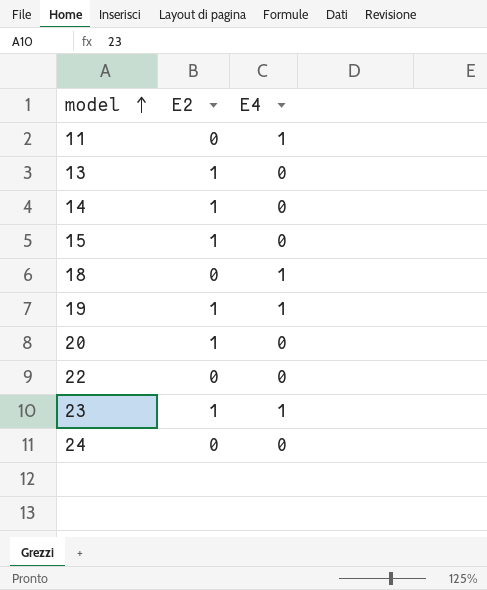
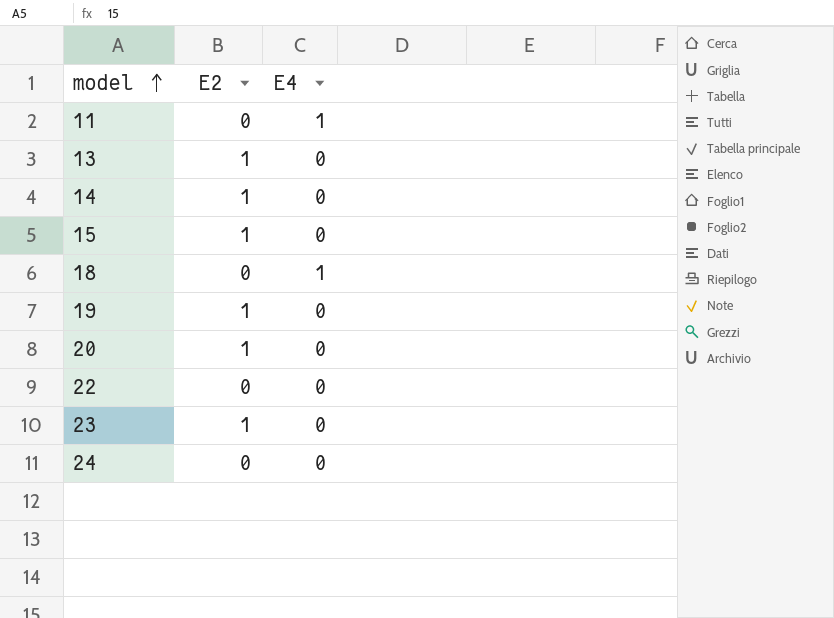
19 | E4: 1 -> 0
23 | E4: 1 -> 0

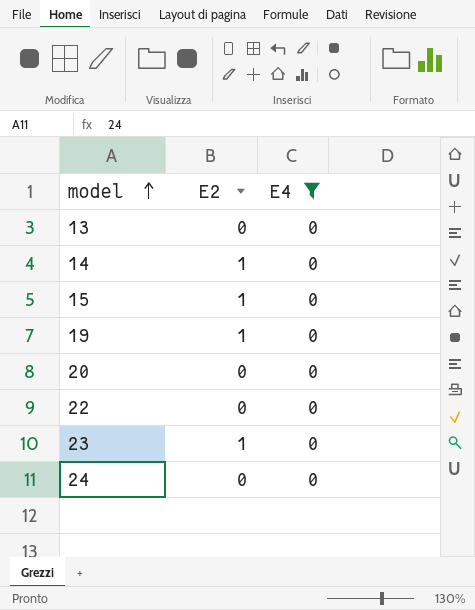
filter: none -> E4 = 0
13 | E2: 1 -> 0
20 | E2: 1 -> 0

